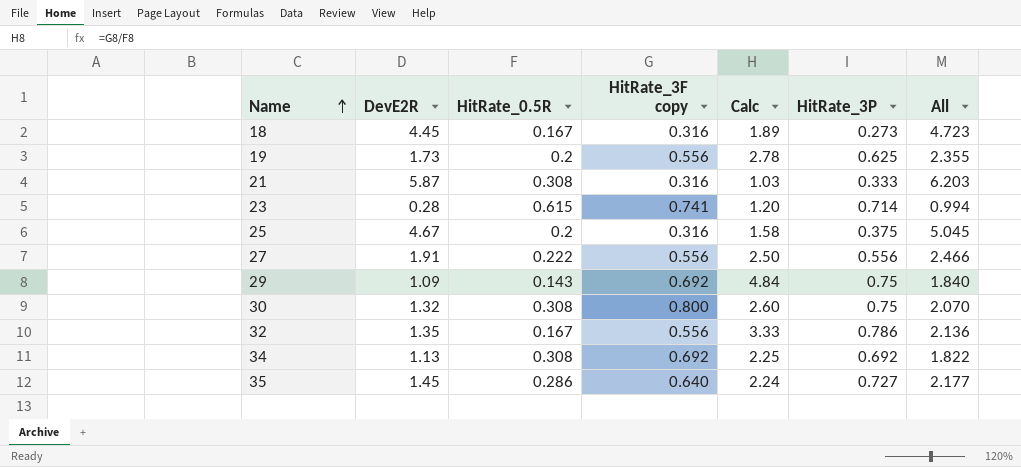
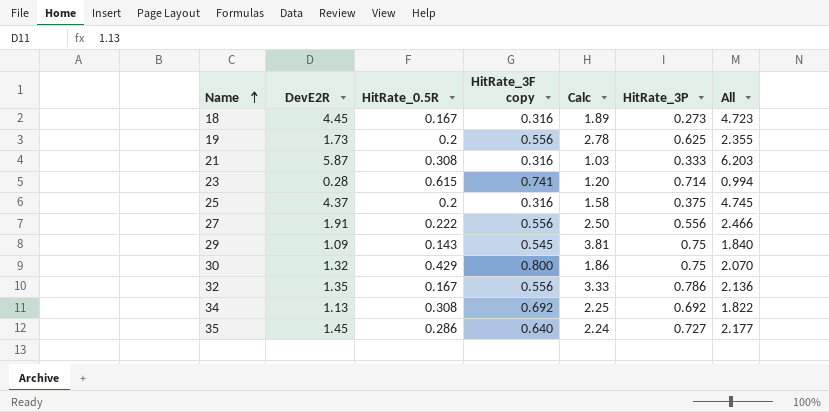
25 | DevE2R: 4.67 -> 4.37
25 | All: 5.045 -> 4.745
29 | HitRate_3F copy: 0.692 -> 0.545
29 | Calc: 4.84 -> 3.81
30 | HitRate_0.5R: 0.308 -> 0.429
30 | Calc: 2.60 -> 1.86

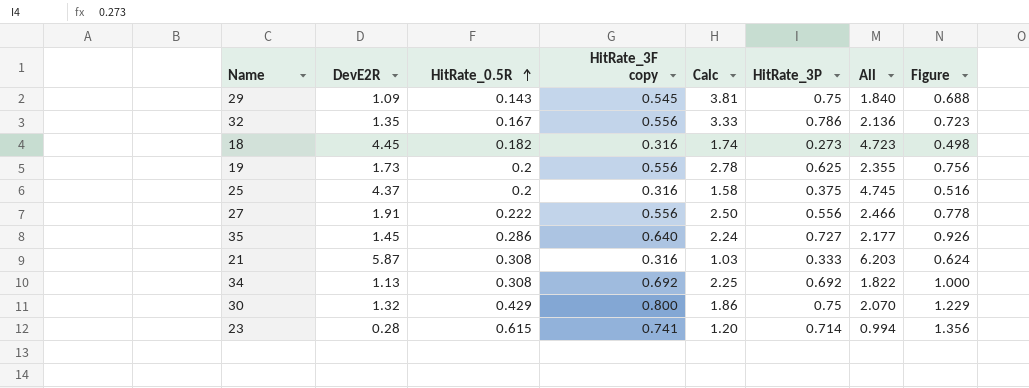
row order: Name ascending -> HitRate_0.5R ascending
column Figure | formula: none -> [HitRate_0.5R] + [HitRate_3F copy]
18 | HitRate_0.5R: 0.167 -> 0.182
18 | Calc: 1.89 -> 1.74

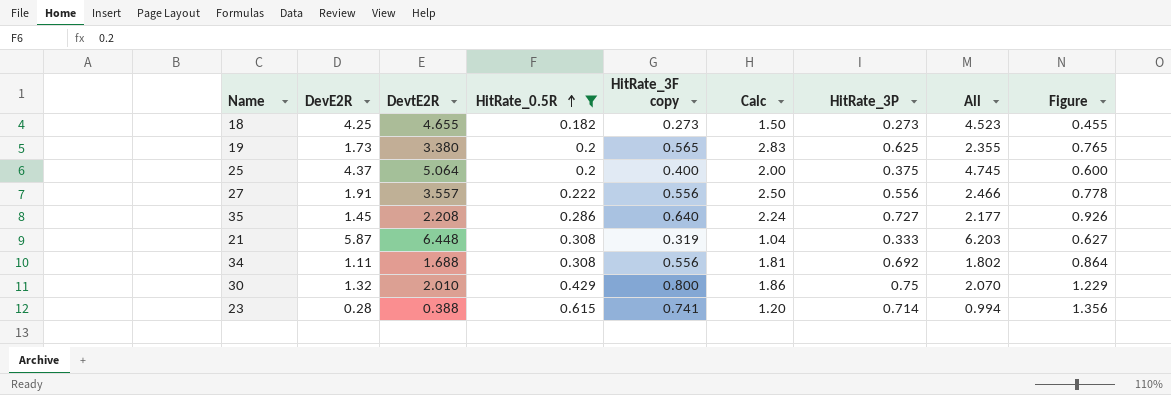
filter: none -> HitRate_0.5R >= 0.182
column DevtE2R | position: none -> 3
18 | DevE2R: 4.45 -> 4.25
18 | HitRate_3F copy: 0.316 -> 0.273
18 | Calc: 1.74 -> 1.50
18 | All: 4.723 -> 4.523
18 | Figure: 0.498 -> 0.455
19 | HitRate_3F copy: 0.556 -> 0.565
19 | Calc: 2.78 -> 2.83
19 | Figure: 0.756 -> 0.765
25 | HitRate_3F copy: 0.316 -> 0.400
25 | Calc: 1.58 -> 2.00
25 | Figure: 0.516 -> 0.600
21 | HitRate_3F copy: 0.316 -> 0.319
21 | Calc: 1.03 -> 1.04
21 | Figure: 0.624 -> 0.627
34 | DevE2R: 1.13 -> 1.11
34 | HitRate_3F copy: 0.692 -> 0.556
34 | Calc: 2.25 -> 1.81
34 | All: 1.822 -> 1.802
34 | Figure: 1.000 -> 0.864

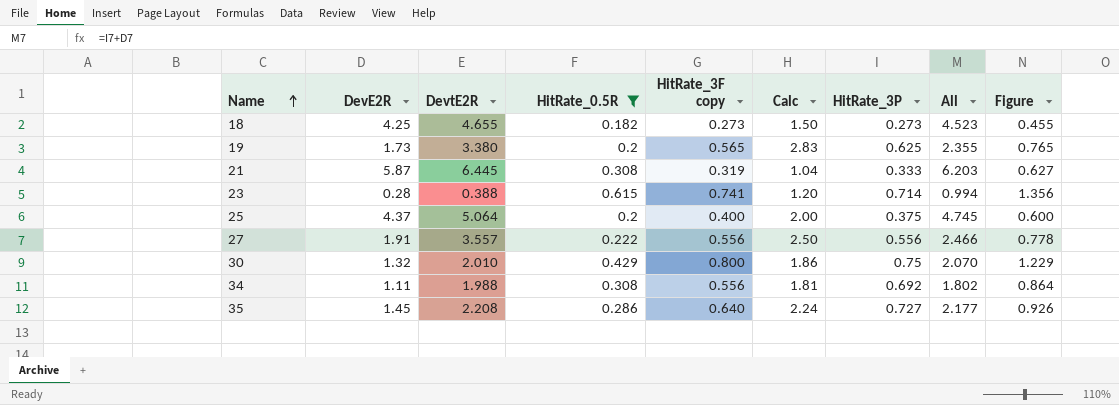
row order: HitRate_0.5R ascending -> Name ascending
21 | DevtE2R: 6.448 -> 6.445
34 | DevtE2R: 1.688 -> 1.988

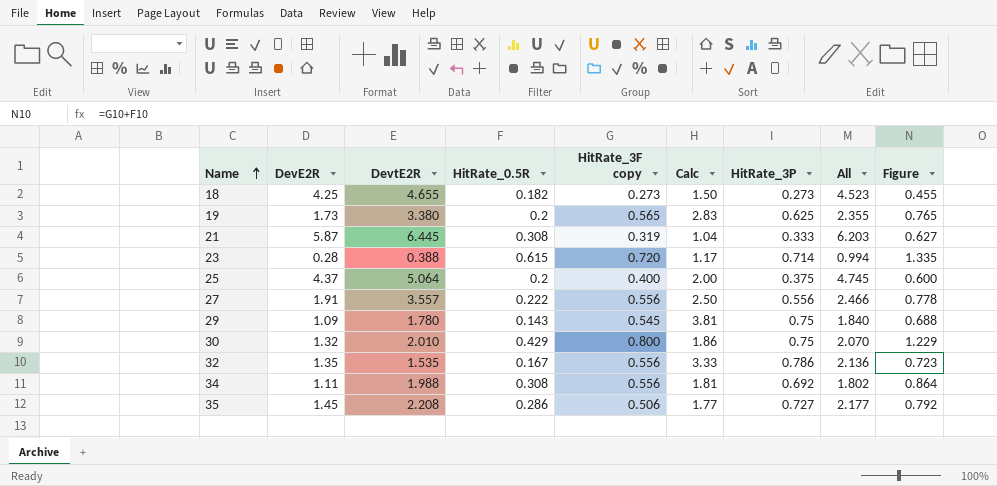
filter: HitRate_0.5R >= 0.182 -> none
23 | HitRate_3F copy: 0.741 -> 0.720
23 | Calc: 1.20 -> 1.17
23 | Figure: 1.356 -> 1.335
35 | HitRate_3F copy: 0.640 -> 0.506
35 | Calc: 2.24 -> 1.77
35 | Figure: 0.926 -> 0.792

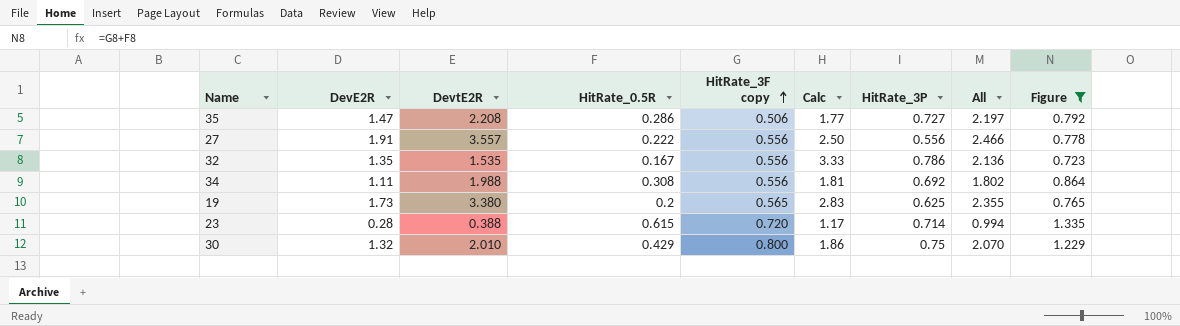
filter: none -> Figure >= 0.723
row order: Name ascending -> HitRate_3F copy ascending
35 | DevE2R: 1.45 -> 1.47
35 | All: 2.177 -> 2.197

